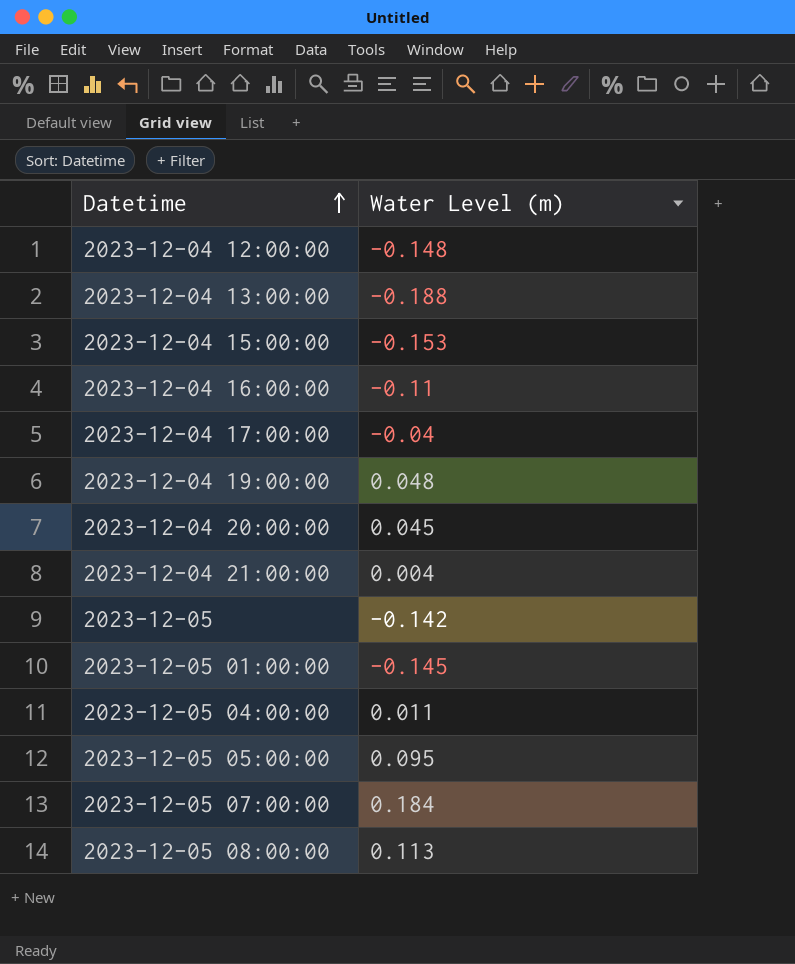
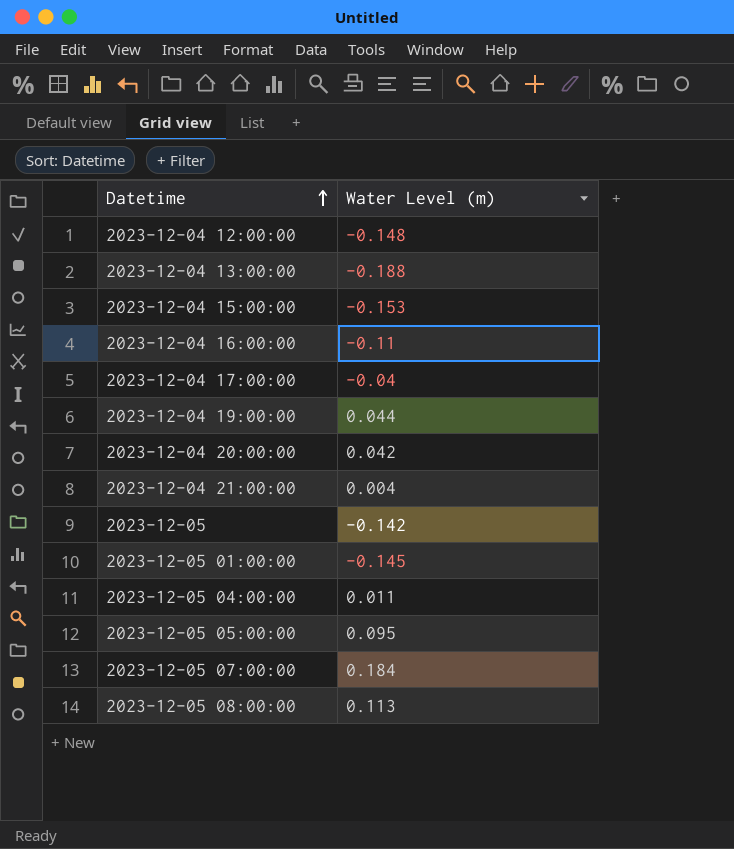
2023-12-04 19:00:00 | Water Level (m): 0.048 -> 0.044
2023-12-04 20:00:00 | Water Level (m): 0.045 -> 0.042

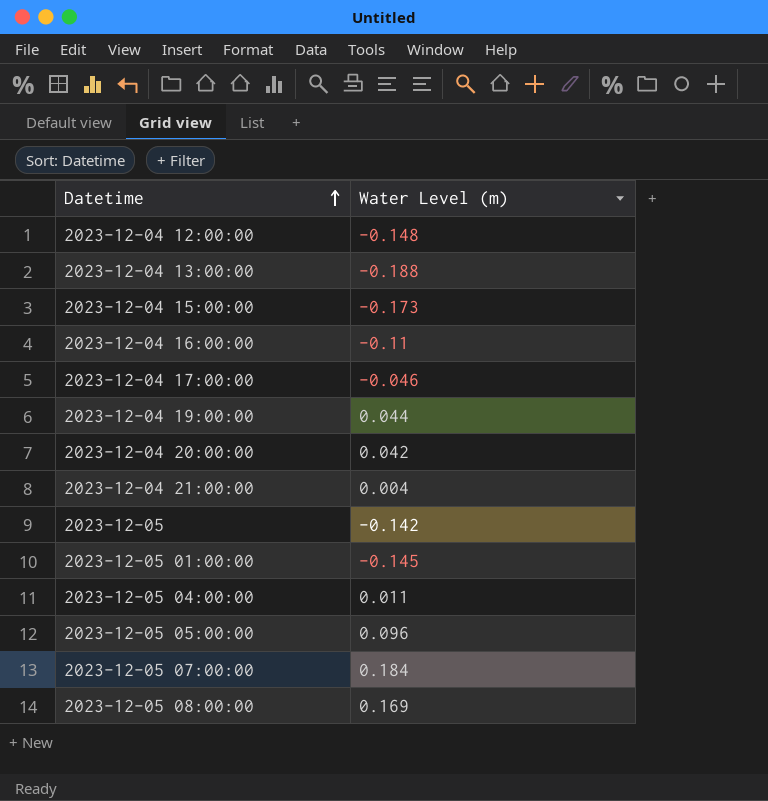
2023-12-04 15:00:00 | Water Level (m): -0.153 -> -0.173
2023-12-04 17:00:00 | Water Level (m): -0.04 -> -0.046
2023-12-05 05:00:00 | Water Level (m): 0.095 -> 0.096
2023-12-05 08:00:00 | Water Level (m): 0.113 -> 0.169

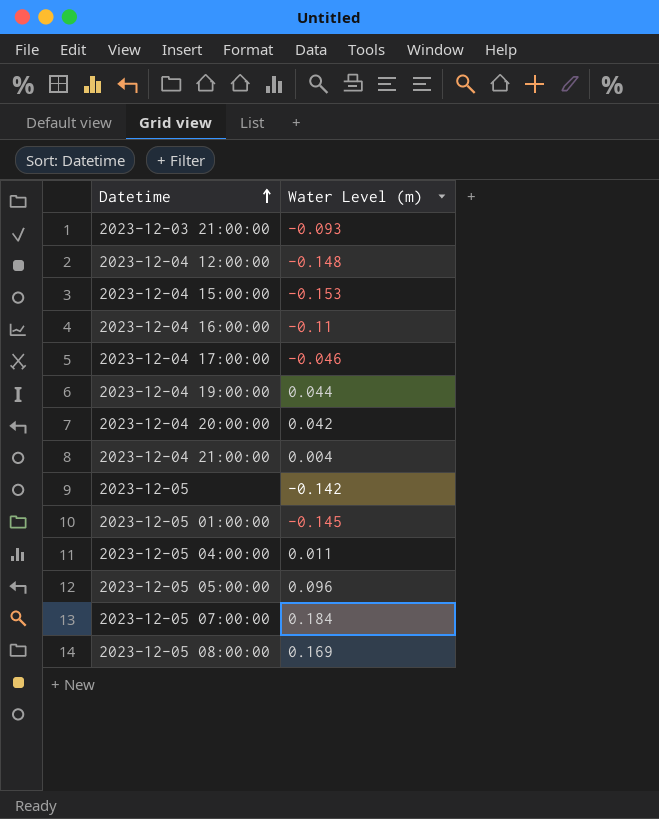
row 2023-12-04 13:00:00: -0.188 -> none
row 2023-12-03 21:00:00: none -> -0.093
2023-12-04 15:00:00 | Water Level (m): -0.173 -> -0.153

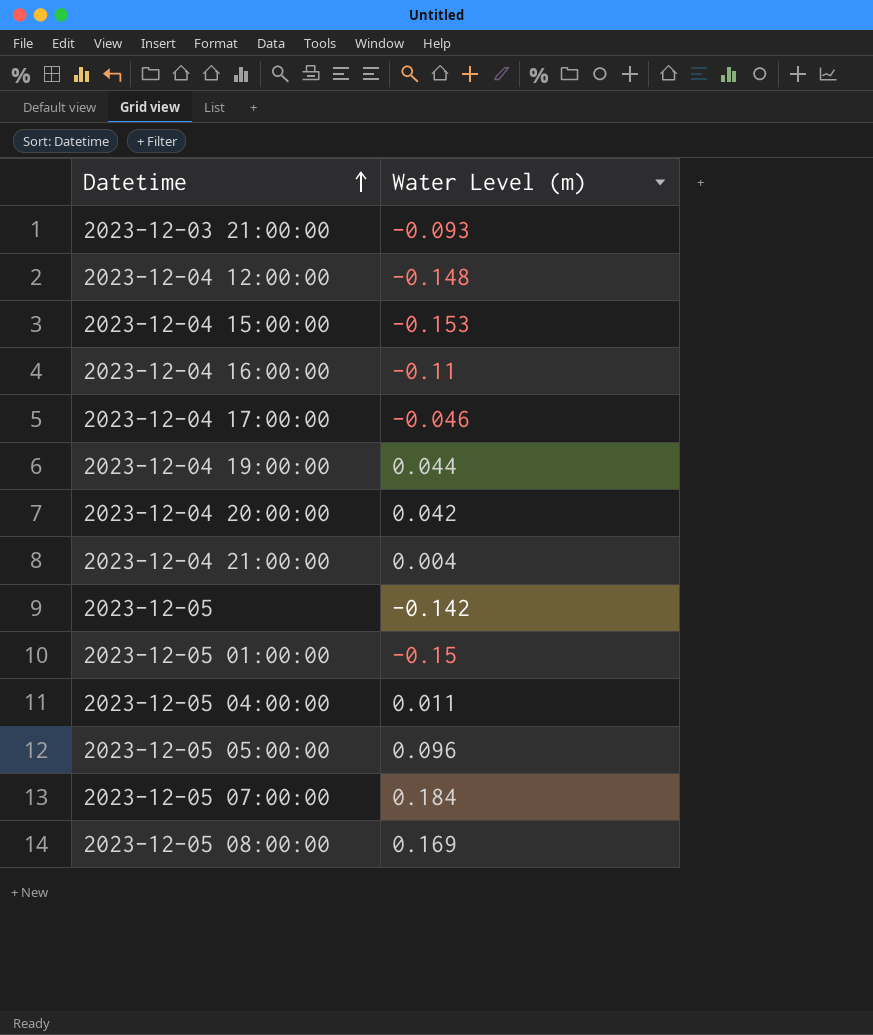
2023-12-05 01:00:00 | Water Level (m): -0.145 -> -0.15

